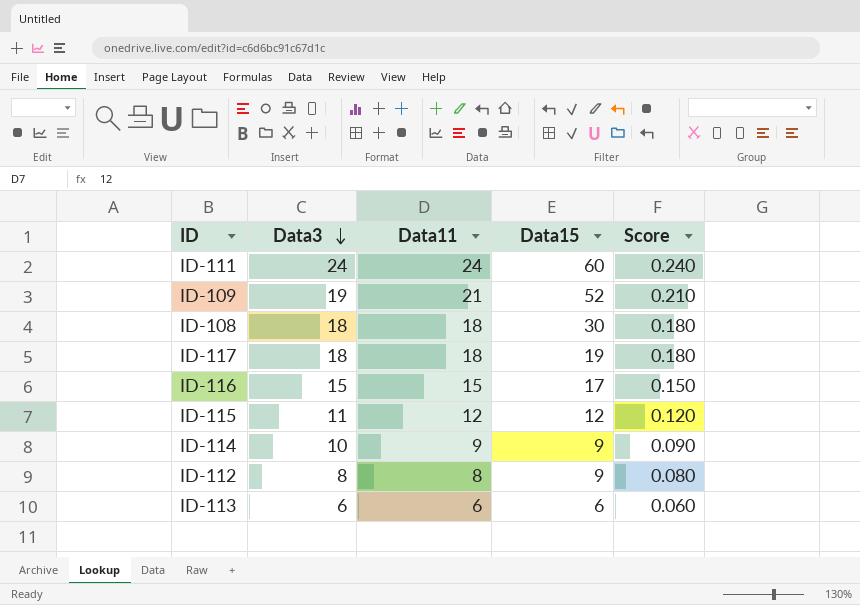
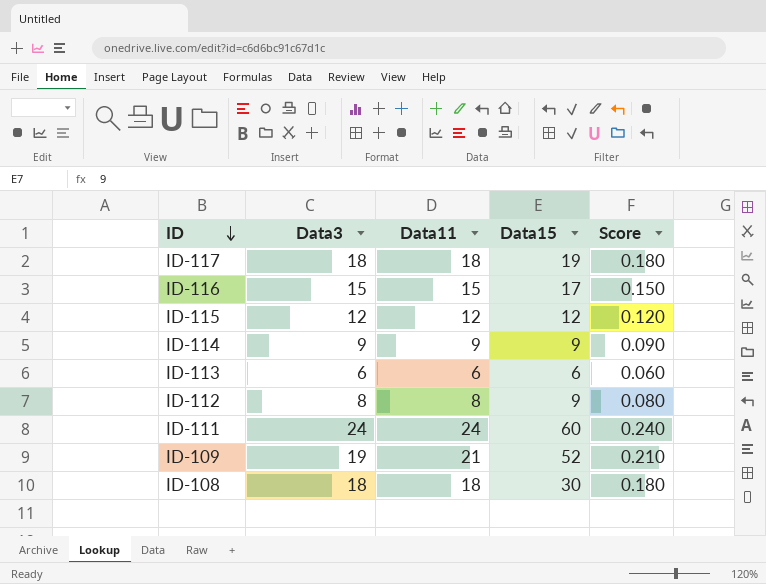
row order: Data3 descending -> ID descending
ID-115 | Data3: 11 -> 12
ID-114 | Data3: 10 -> 9

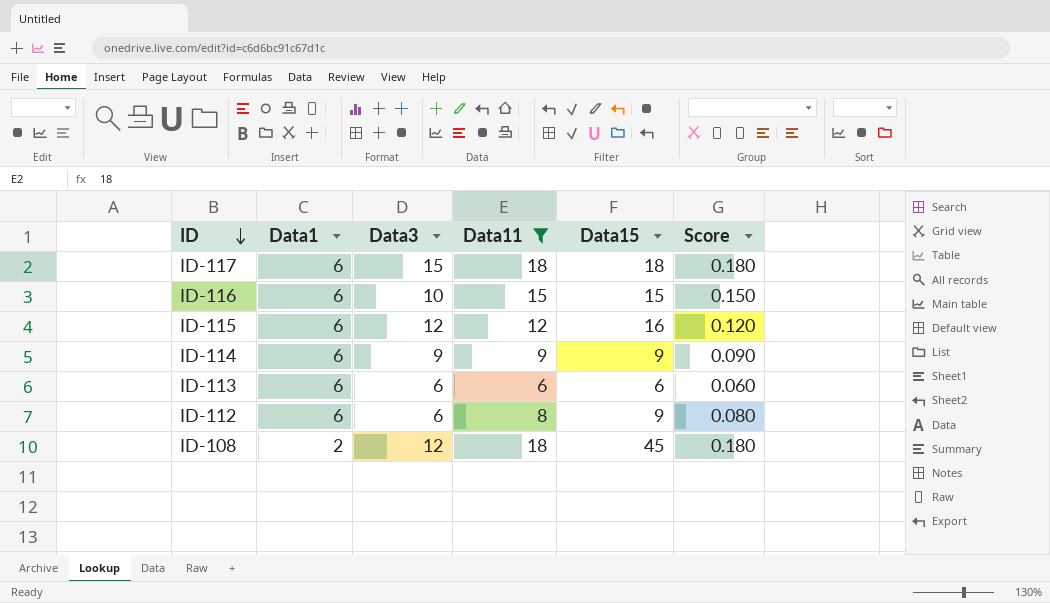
filter: none -> Data11 <= 18
column Data1 | position: none -> 2
ID-117 | Data3: 18 -> 15
ID-117 | Data15: 19 -> 18
ID-116 | Data3: 15 -> 10
ID-116 | Data15: 17 -> 15
ID-115 | Data15: 12 -> 16
ID-112 | Data3: 8 -> 6
ID-108 | Data3: 18 -> 12
ID-108 | Data15: 30 -> 45

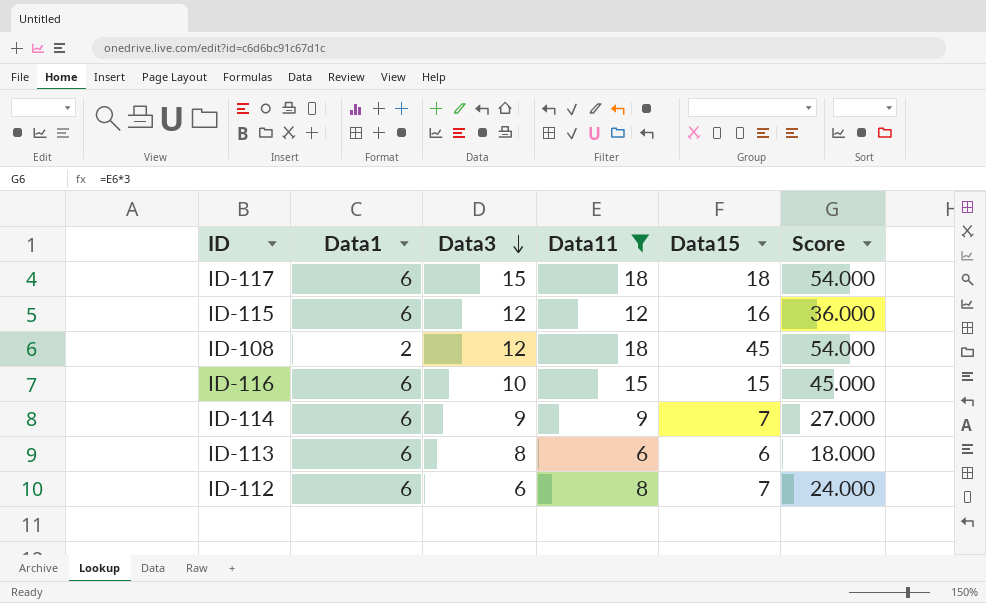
row order: ID descending -> Data3 descending
column Score | formula: [Data11] * 0.01 -> [Data11] * 3
ID-114 | Data15: 9 -> 7
ID-113 | Data3: 6 -> 8
ID-112 | Data15: 9 -> 7

